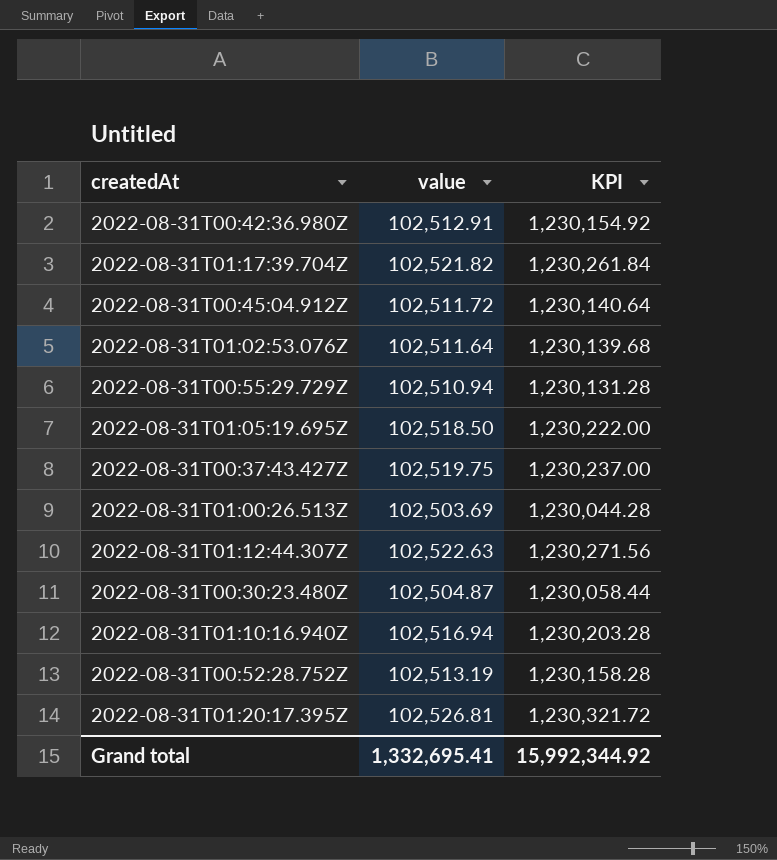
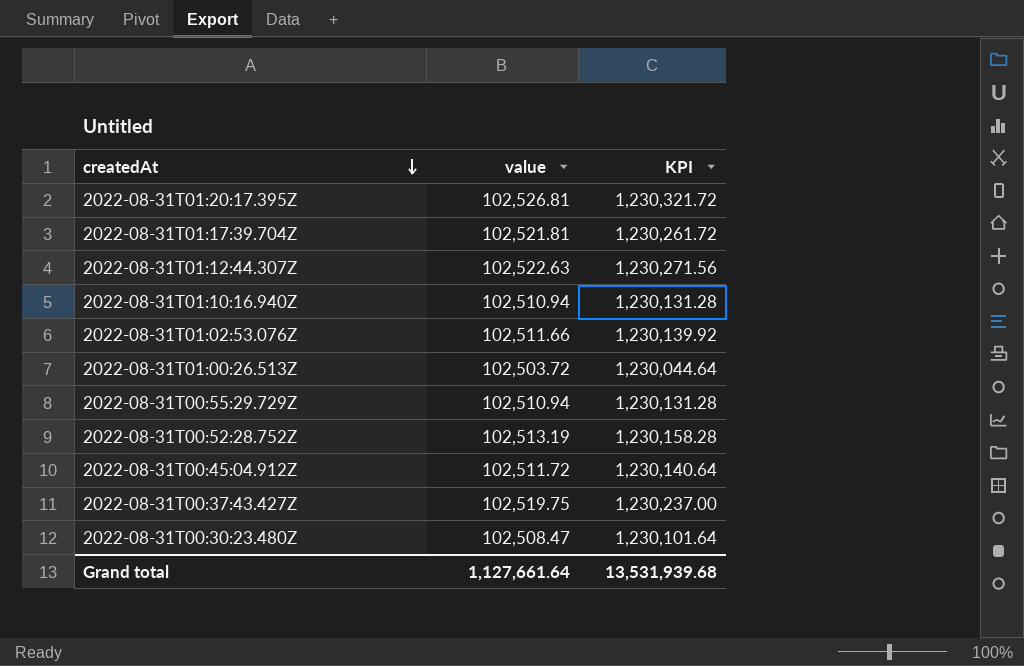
row order: none -> createdAt descending
row 2022-08-31T00:42:36.980Z: 102,512.91 | 1,230,154.92 -> none
row 2022-08-31T01:05:19.695Z: 102,518.50 | 1,230,222.00 -> none
2022-08-31T01:17:39.704Z | value: 102,521.82 -> 102,521.81
2022-08-31T01:17:39.704Z | KPI: 1,230,261.84 -> 1,230,261.72
2022-08-31T01:10:16.940Z | value: 102,516.94 -> 102,510.94
2022-08-31T01:10:16.940Z | KPI: 1,230,203.28 -> 1,230,131.28
2022-08-31T01:02:53.076Z | value: 102,511.64 -> 102,511.66
2022-08-31T01:02:53.076Z | KPI: 1,230,139.68 -> 1,230,139.92
2022-08-31T01:00:26.513Z | value: 102,503.69 -> 102,503.72
2022-08-31T01:00:26.513Z | KPI: 1,230,044.28 -> 1,230,044.64
2022-08-31T00:30:23.480Z | value: 102,504.87 -> 102,508.47
2022-08-31T00:30:23.480Z | KPI: 1,230,058.44 -> 1,230,101.64
Grand total | value: 1,332,695.41 -> 1,127,661.64
Grand total | KPI: 15,992,344.92 -> 13,531,939.68

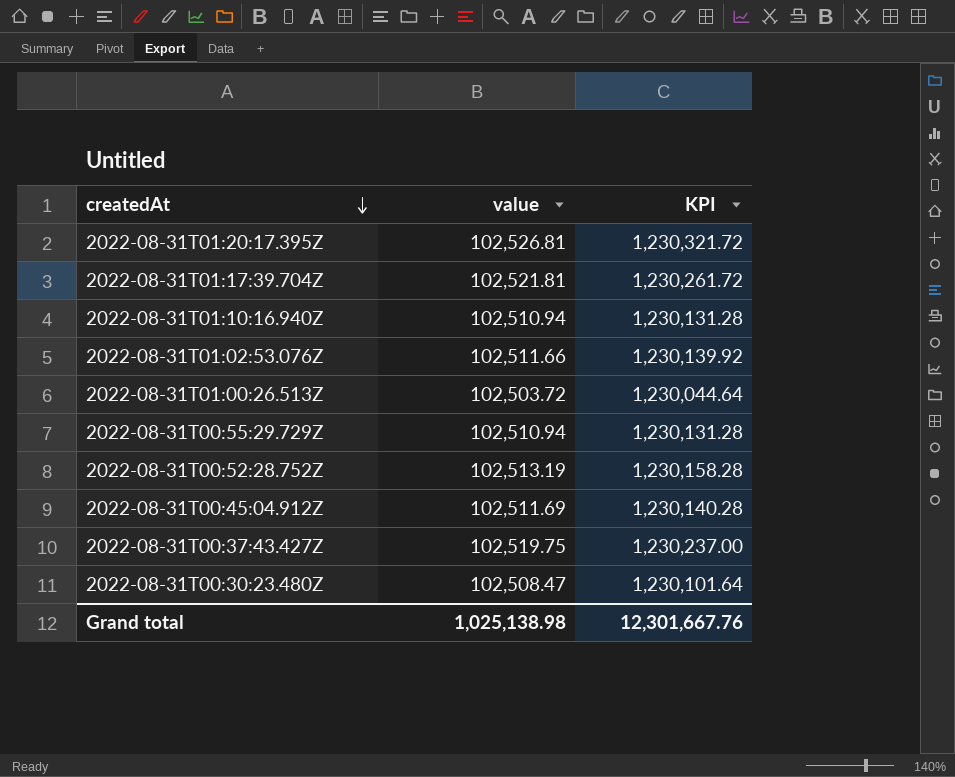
row 2022-08-31T01:12:44.307Z: 102,522.63 | 1,230,271.56 -> none
2022-08-31T00:45:04.912Z | value: 102,511.72 -> 102,511.69
2022-08-31T00:45:04.912Z | KPI: 1,230,140.64 -> 1,230,140.28
Grand total | value: 1,127,661.64 -> 1,025,138.98
Grand total | KPI: 13,531,939.68 -> 12,301,667.76

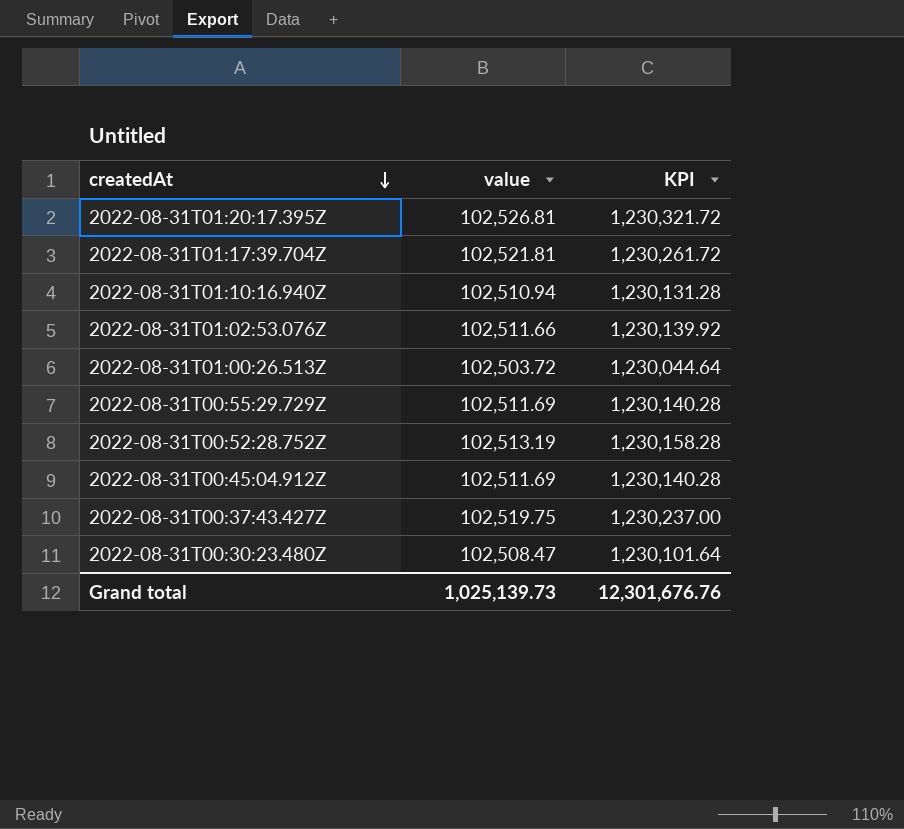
2022-08-31T00:55:29.729Z | value: 102,510.94 -> 102,511.69
2022-08-31T00:55:29.729Z | KPI: 1,230,131.28 -> 1,230,140.28
Grand total | value: 1,025,138.98 -> 1,025,139.73
Grand total | KPI: 12,301,667.76 -> 12,301,676.76

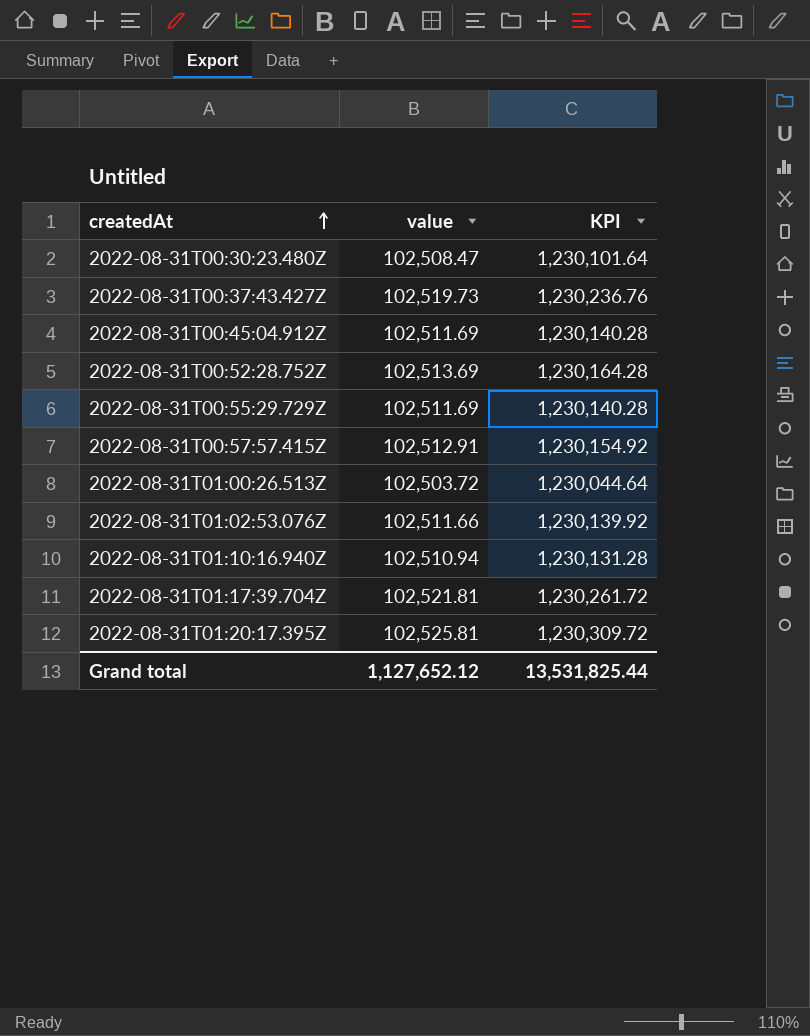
row order: createdAt descending -> createdAt ascending
2022-08-31T00:37:43.427Z | value: 102,519.75 -> 102,519.73
2022-08-31T00:37:43.427Z | KPI: 1,230,237.00 -> 1,230,236.76
2022-08-31T00:52:28.752Z | value: 102,513.19 -> 102,513.69
2022-08-31T00:52:28.752Z | KPI: 1,230,158.28 -> 1,230,164.28
row 2022-08-31T00:57:57.415Z: none -> 102,512.91 | 1,230,154.92
2022-08-31T01:20:17.395Z | value: 102,526.81 -> 102,525.81
2022-08-31T01:20:17.395Z | KPI: 1,230,321.72 -> 1,230,309.72
Grand total | value: 1,025,139.73 -> 1,127,652.12
Grand total | KPI: 12,301,676.76 -> 13,531,825.44

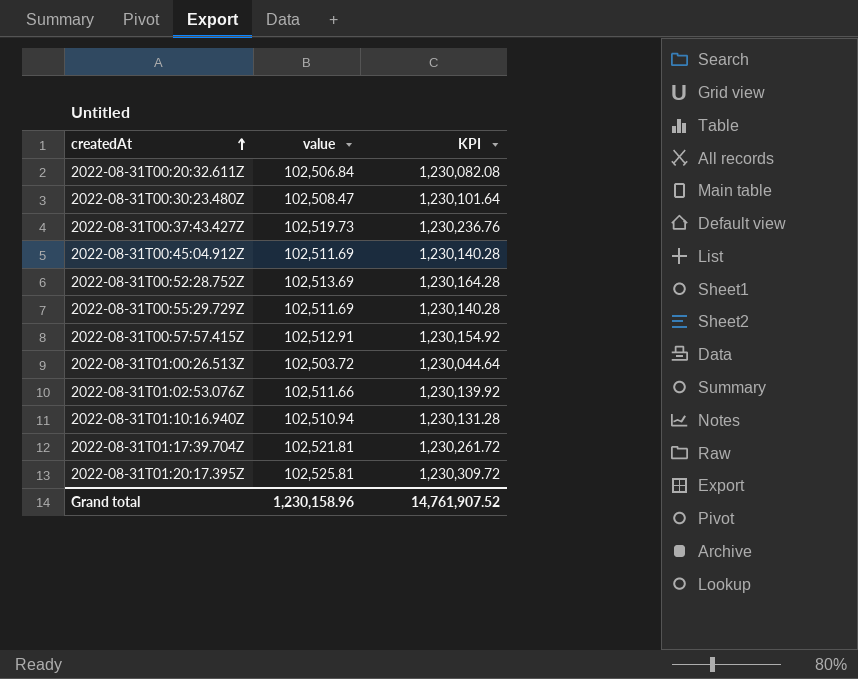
row 2022-08-31T00:20:32.611Z: none -> 102,506.84 | 1,230,082.08
Grand total | value: 1,127,652.12 -> 1,230,158.96
Grand total | KPI: 13,531,825.44 -> 14,761,907.52

